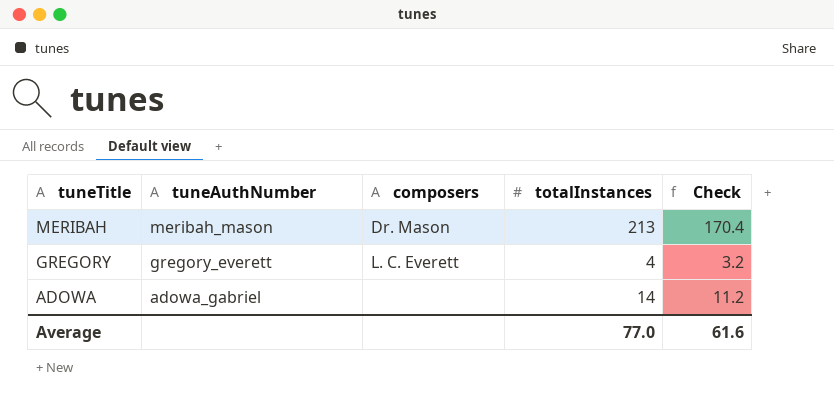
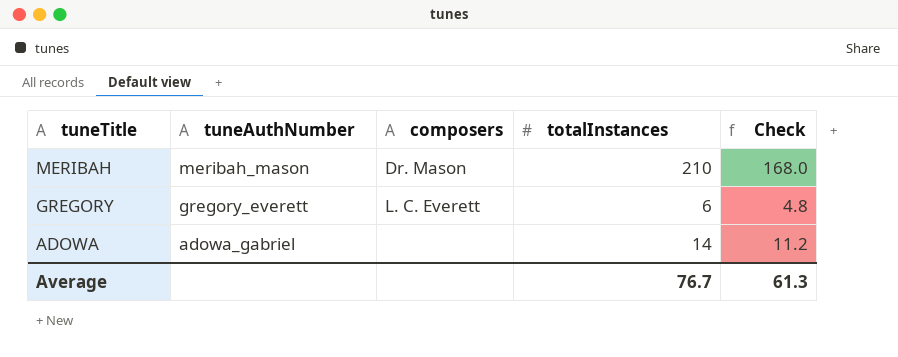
MERIBAH | totalInstances: 213 -> 210
MERIBAH | Check: 170.4 -> 168.0
GREGORY | totalInstances: 4 -> 6
GREGORY | Check: 3.2 -> 4.8
Average | totalInstances: 77.0 -> 76.7
Average | Check: 61.6 -> 61.3

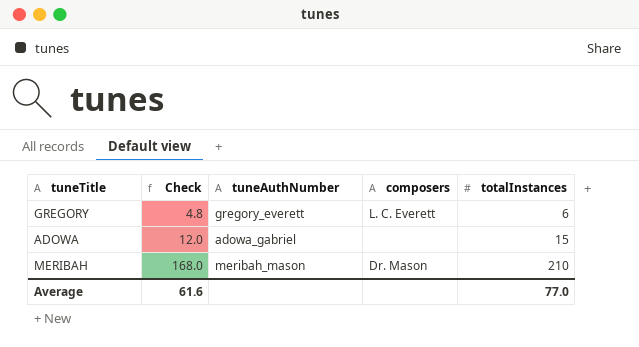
row order: tuneTitle descending -> Check ascending
column Check | position: 5 -> 2
ADOWA | Check: 11.2 -> 12.0
ADOWA | totalInstances: 14 -> 15
Average | Check: 61.3 -> 61.6
Average | totalInstances: 76.7 -> 77.0

